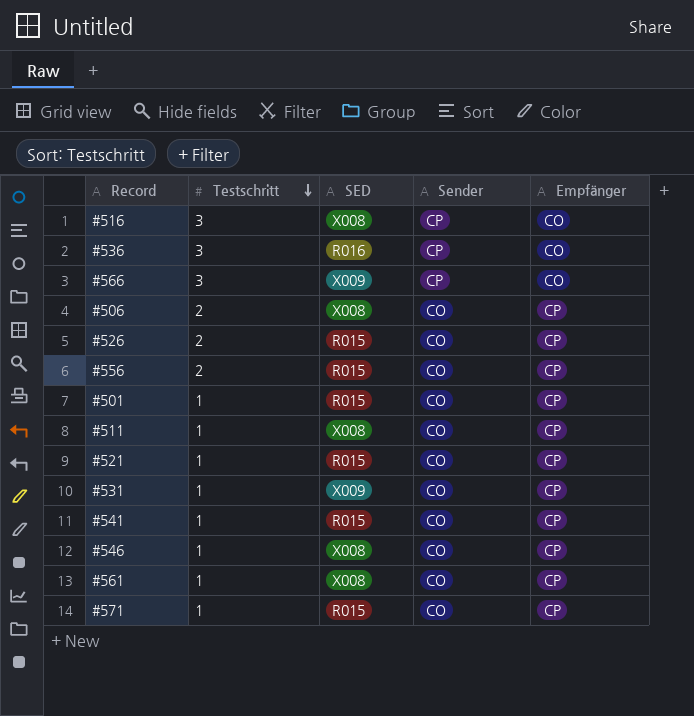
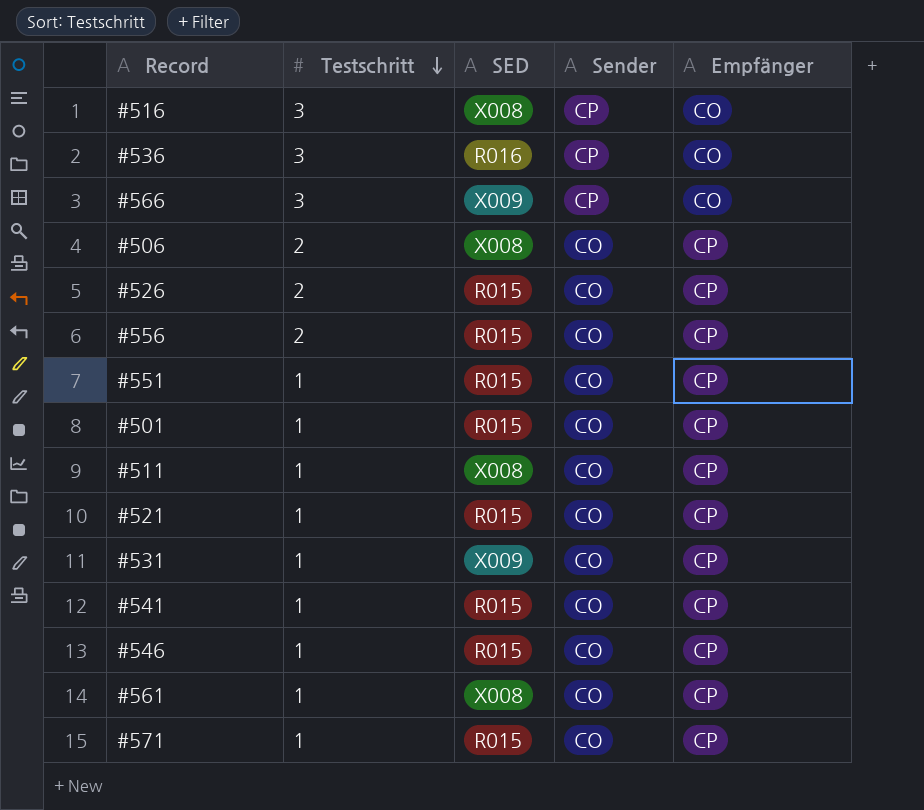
row #551: none -> 1 | R015 | CO | CP
#546 | SED: X008 -> R015

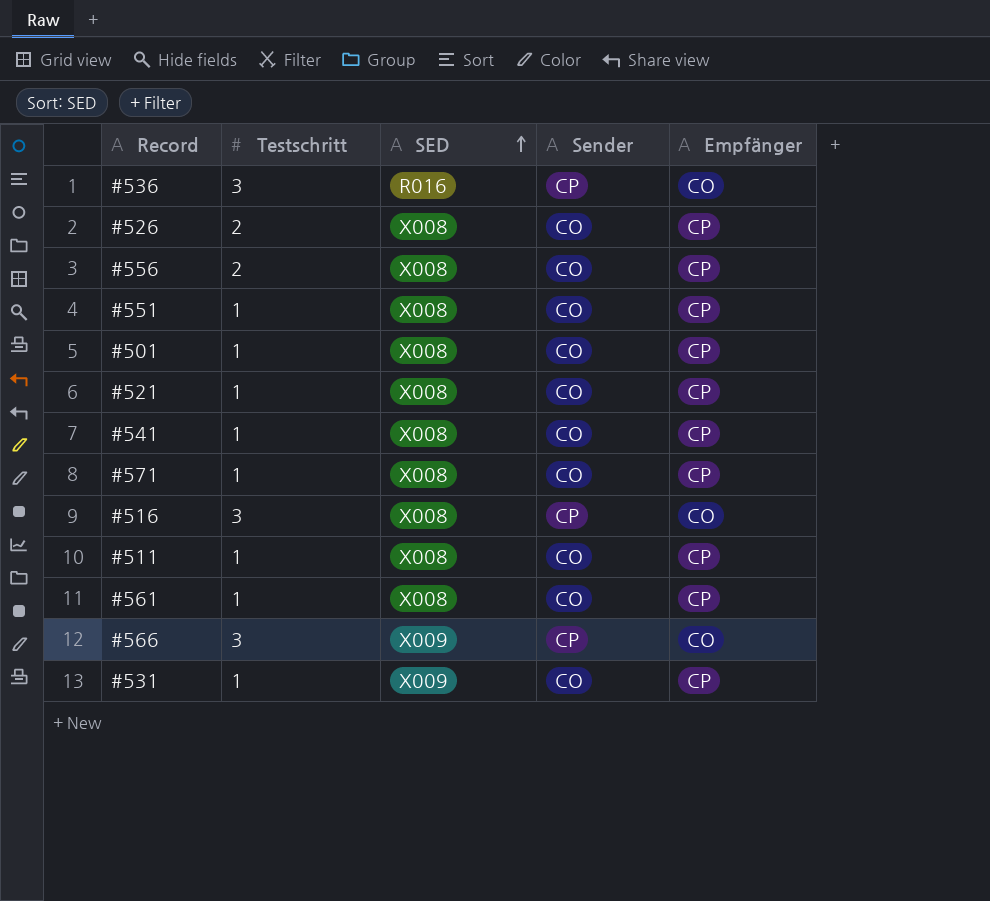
row order: Testschritt descending -> SED ascending
row #506: 2 | X008 | CO | CP -> none
row #546: 1 | R015 | CO | CP -> none
#526 | SED: R015 -> X008
#556 | SED: R015 -> X008
#551 | SED: R015 -> X008
#501 | SED: R015 -> X008
#521 | SED: R015 -> X008
#541 | SED: R015 -> X008
#571 | SED: R015 -> X008

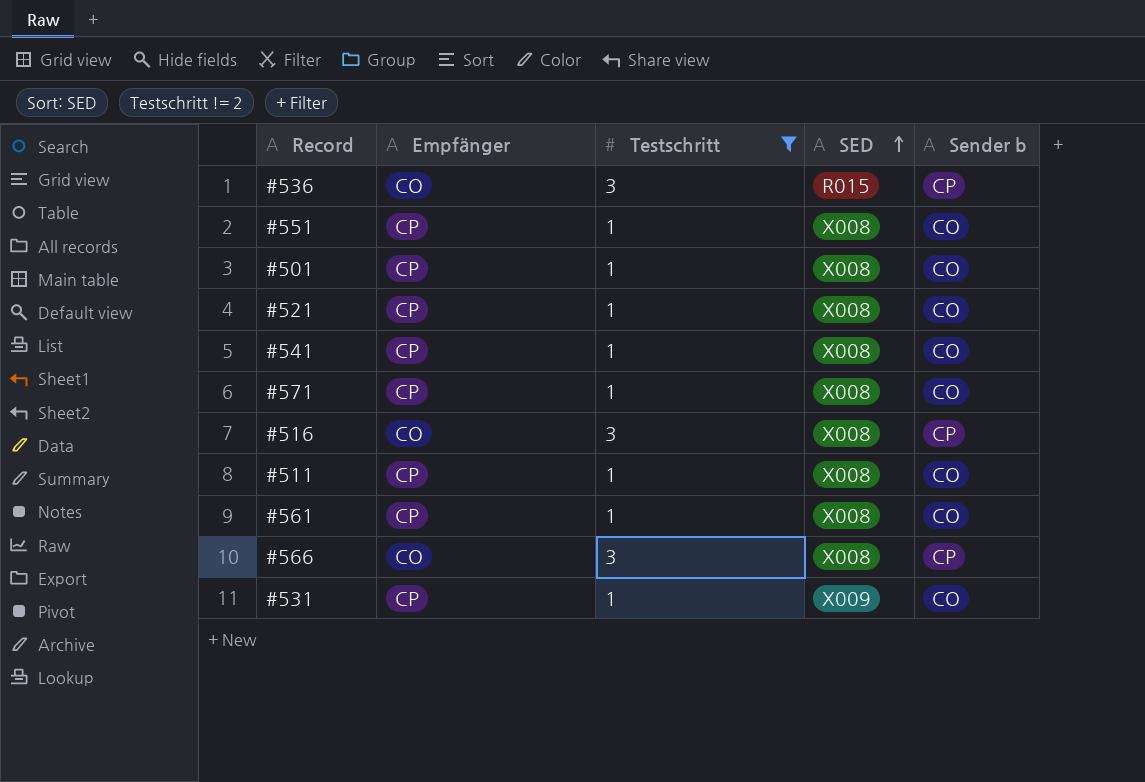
filter: none -> Testschritt != 2
column Empfänger | position: 5 -> 2
column name: Sender -> Sender b
#536 | SED: R016 -> R015
#566 | SED: X009 -> X008

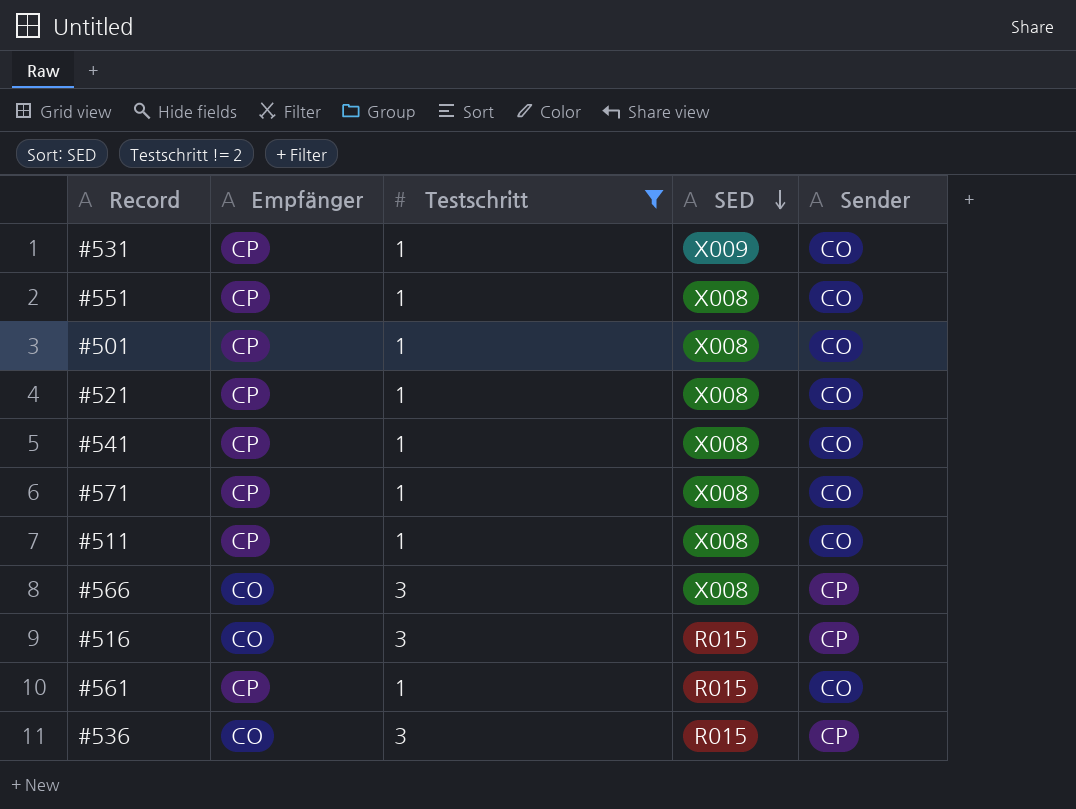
row order: SED ascending -> SED descending
column name: Sender b -> Sender
#516 | SED: X008 -> R015
#561 | SED: X008 -> R015

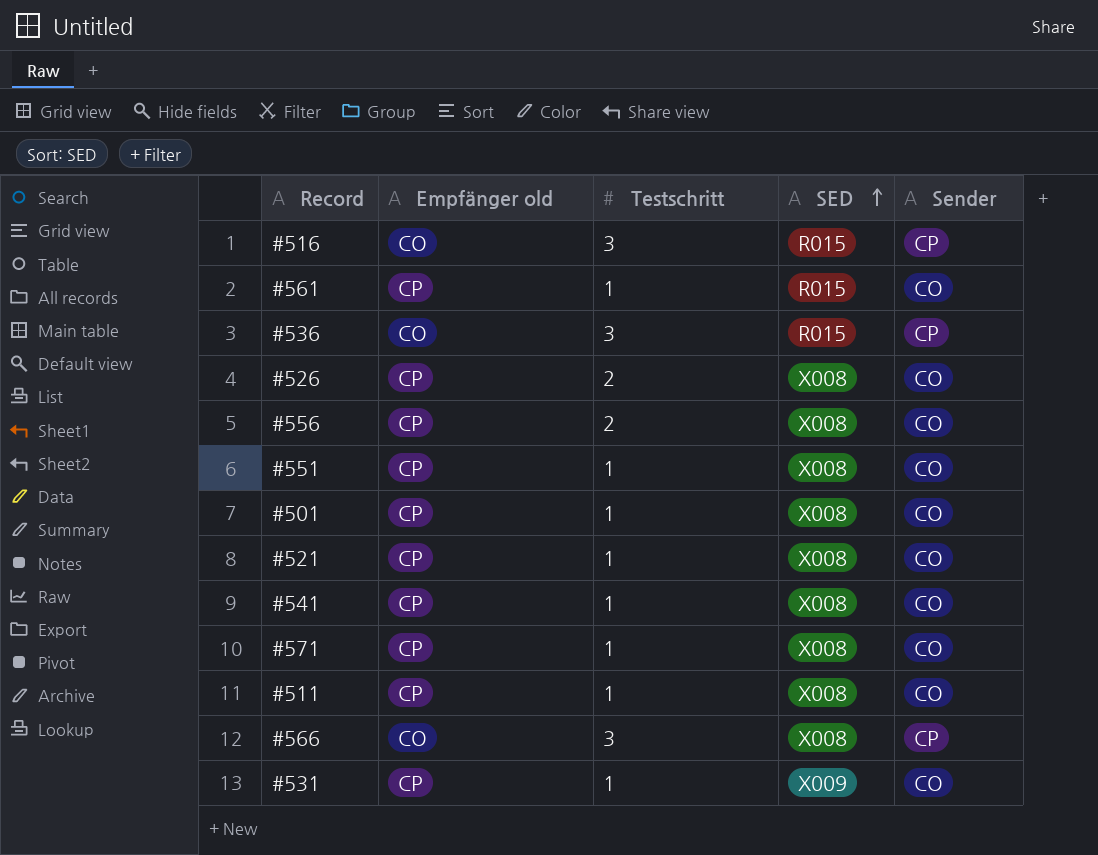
filter: Testschritt != 2 -> none
row order: SED descending -> SED ascending
column name: Empfänger -> Empfänger old

